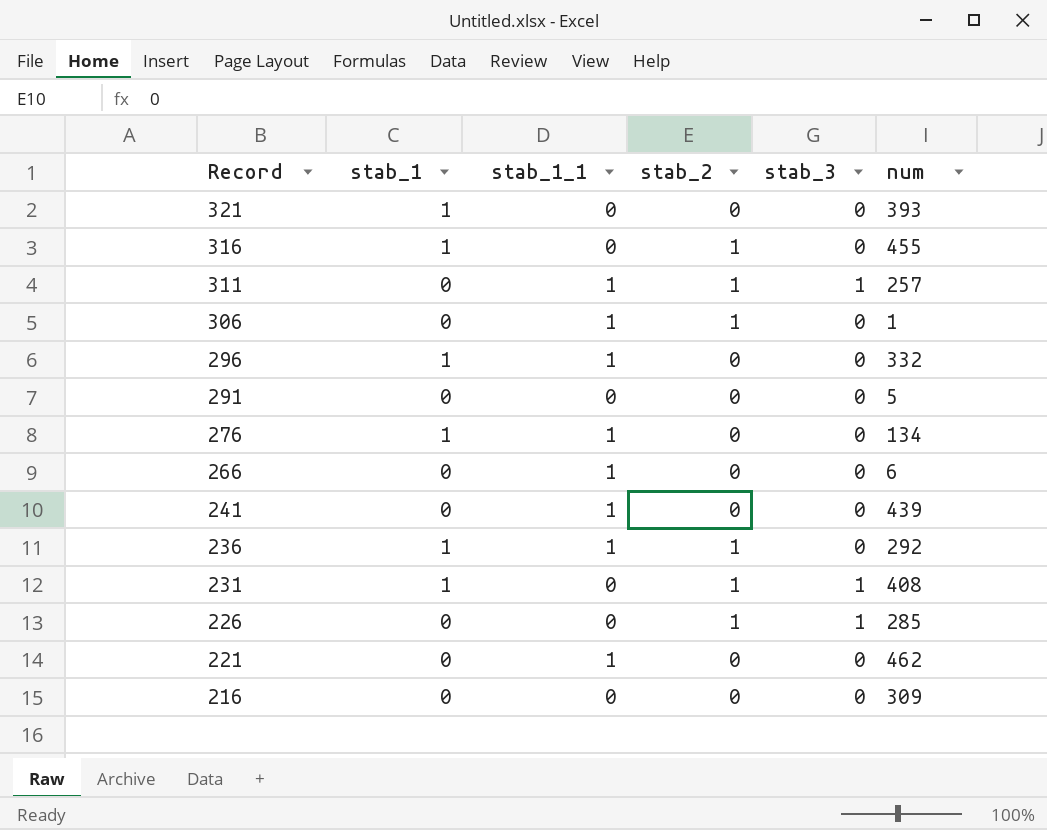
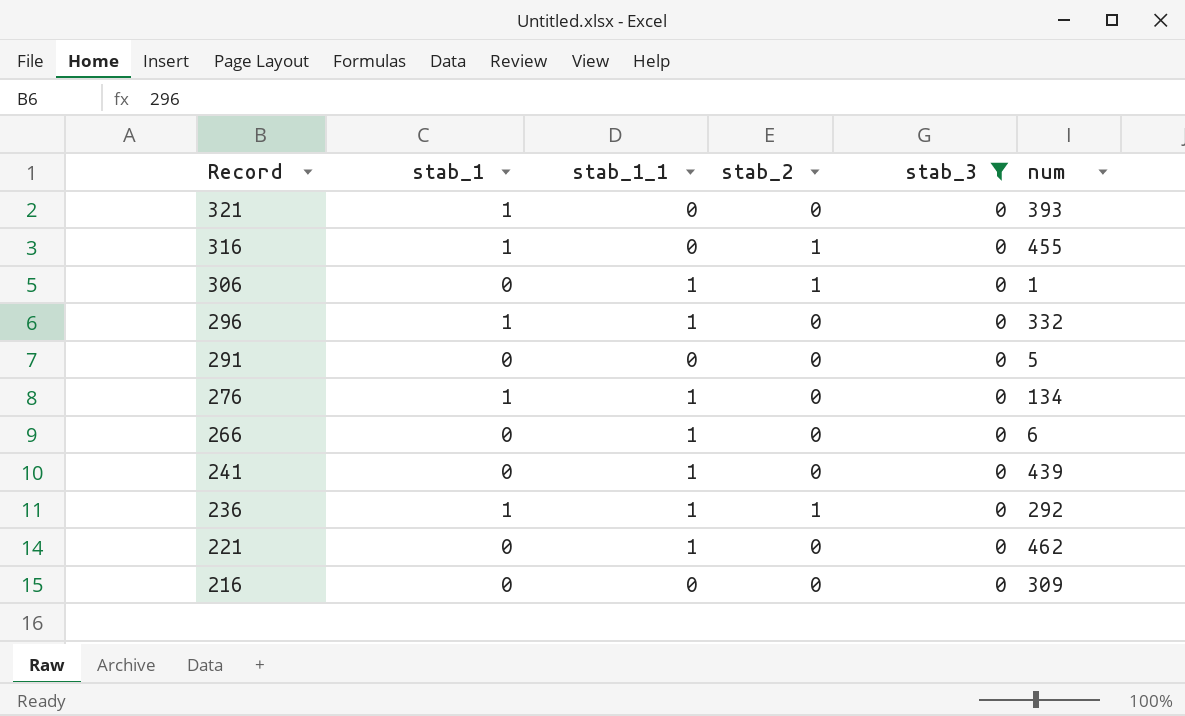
filter: none -> stab_3 = 0

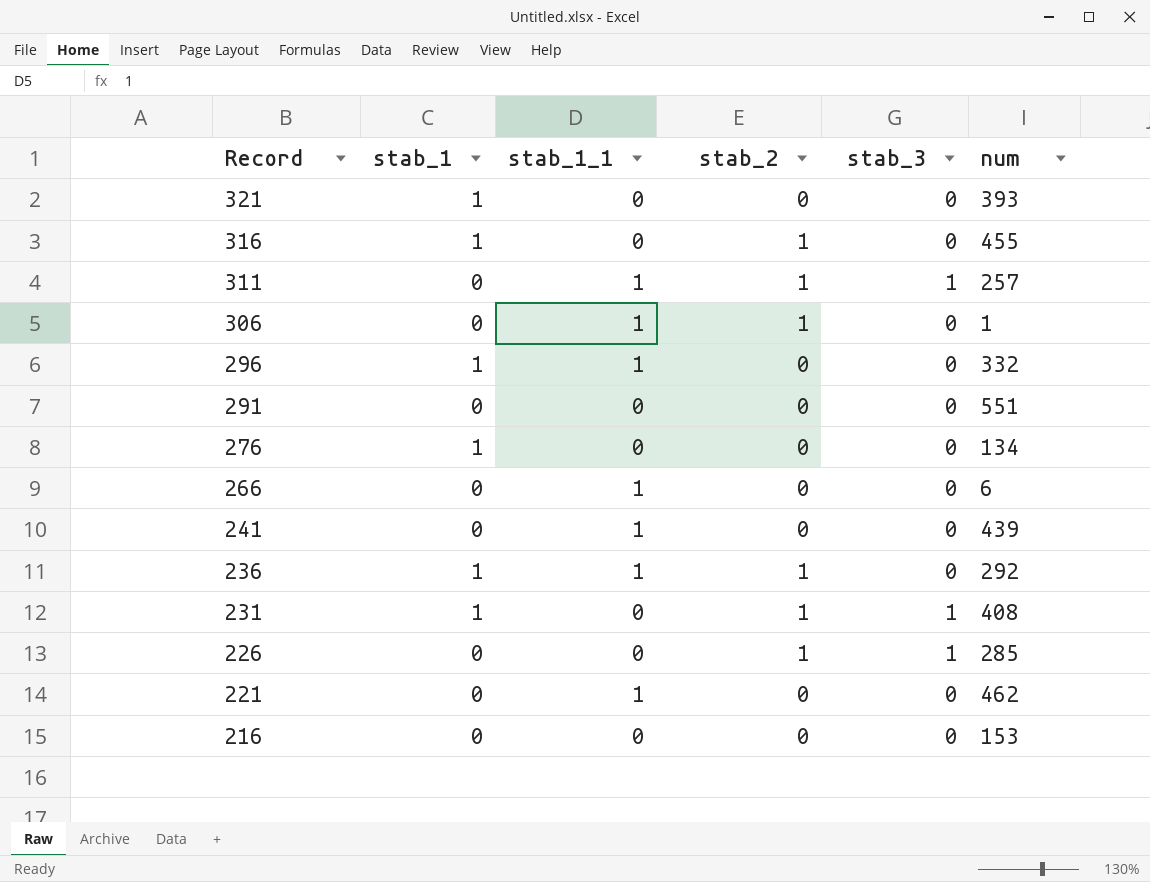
filter: stab_3 = 0 -> none
291 | num: 5 -> 551
276 | stab_1_1: 1 -> 0
216 | num: 309 -> 153

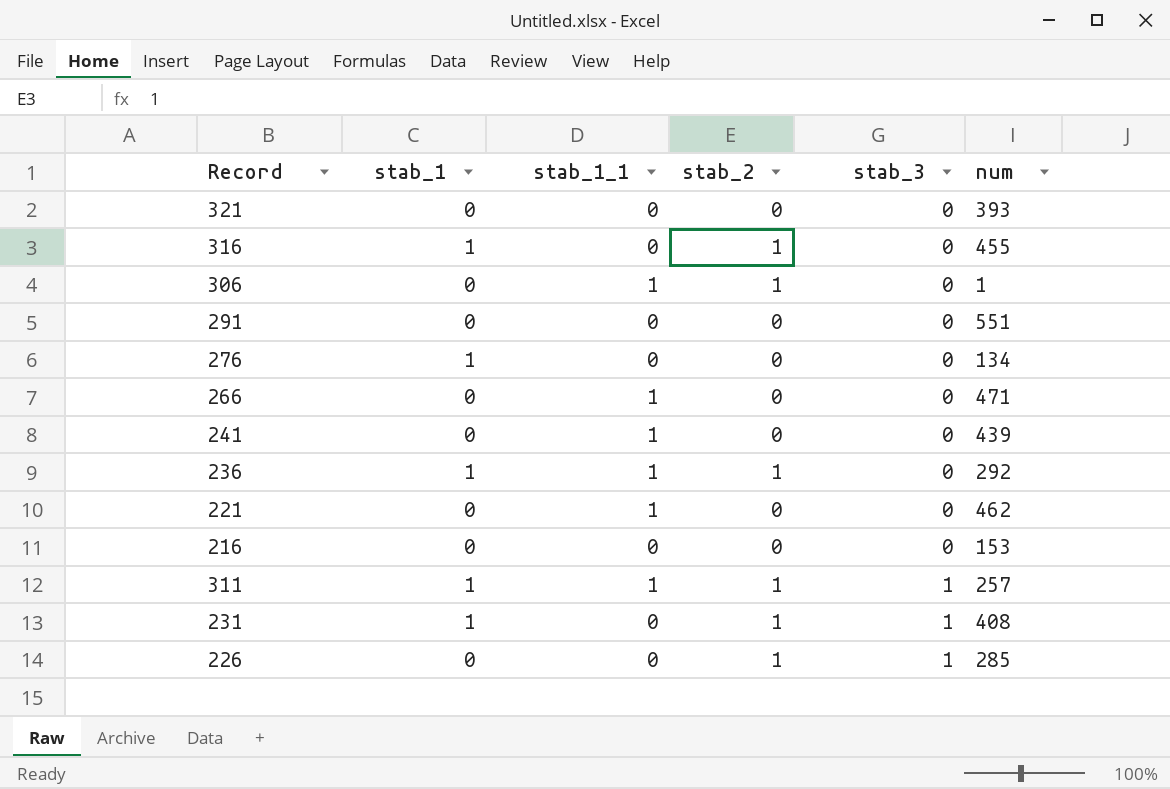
row order: Record descending -> stab_3 ascending
row 296: 1 | 1 | 0 | 0 | 332 -> none
321 | stab_1: 1 -> 0
266 | num: 6 -> 471
311 | stab_1: 0 -> 1

